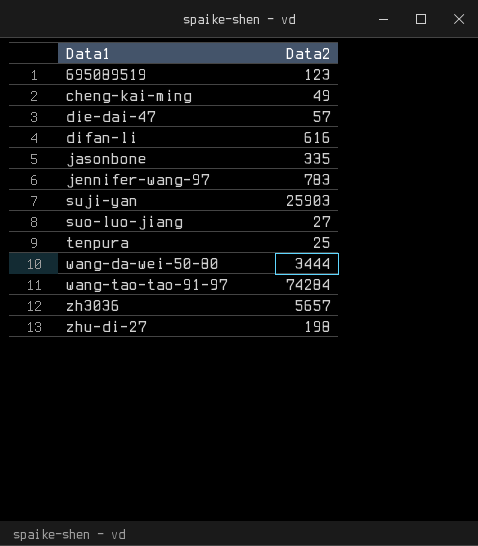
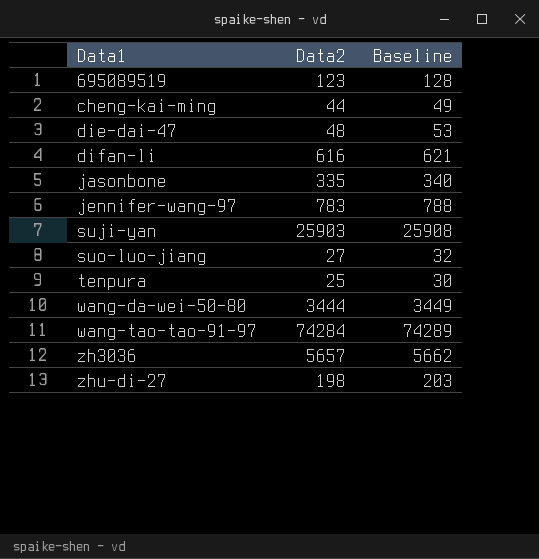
column Baseline | formula: none -> [Data2] + 5
cheng-kai-ming | Data2: 49 -> 44
die-dai-47 | Data2: 57 -> 48

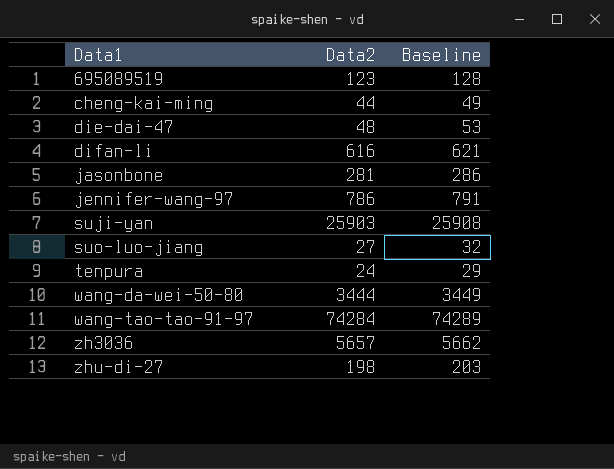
jasonbone | Data2: 335 -> 281
jasonbone | Baseline: 340 -> 286
jennifer-wang-97 | Data2: 783 -> 786
jennifer-wang-97 | Baseline: 788 -> 791
tenpura | Data2: 25 -> 24
tenpura | Baseline: 30 -> 29

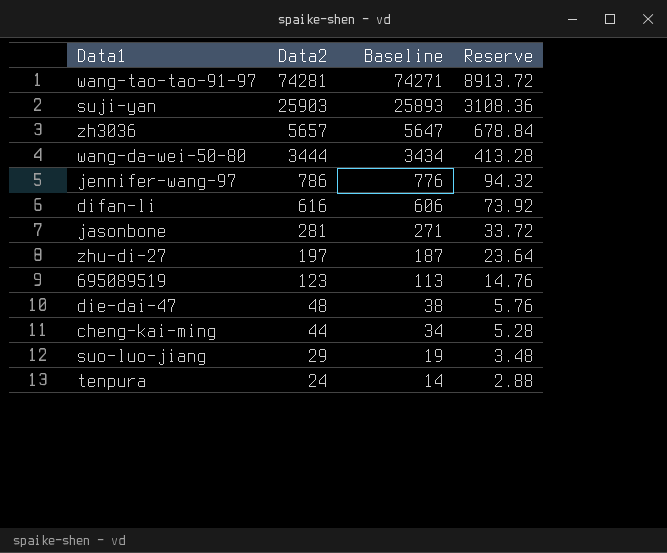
row order: Data1 ascending -> Data2 descending
column Baseline | formula: [Data2] + 5 -> [Data2] - 10
column Reserve | formula: none -> [Data2] * 0.12
wang-tao-tao-91-97 | Data2: 74284 -> 74281
zhu-di-27 | Data2: 198 -> 197
suo-luo-jiang | Data2: 27 -> 29

